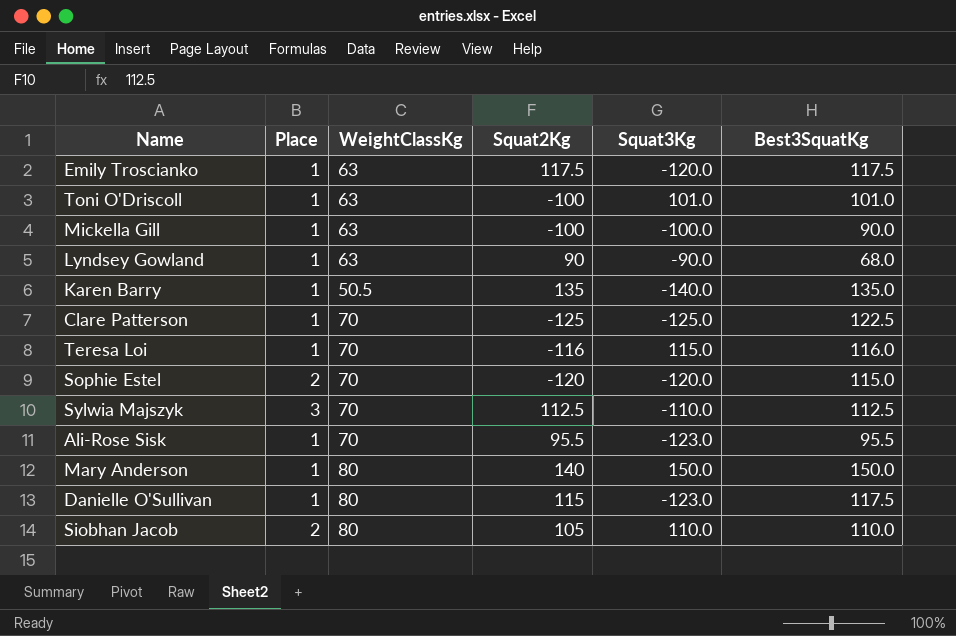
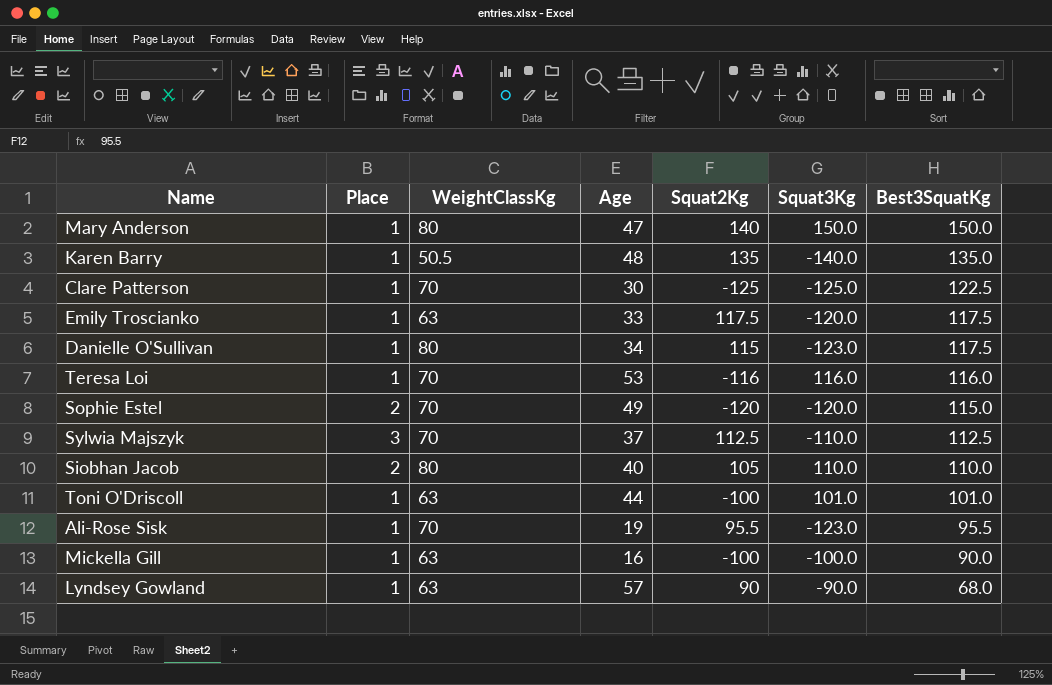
row order: none -> Best3SquatKg descending
column Age | position: none -> 4
Teresa Loi | Squat3Kg: 115.0 -> 116.0

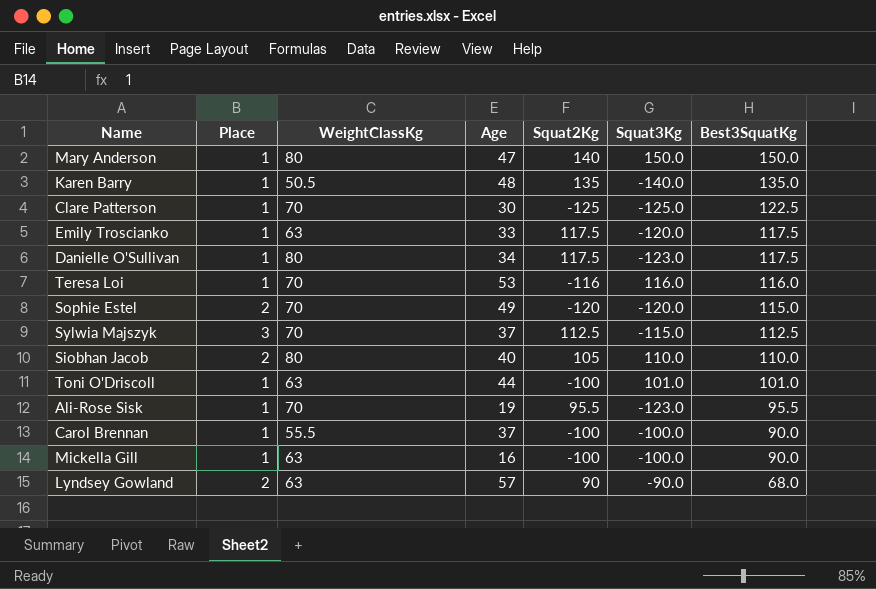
Danielle O'Sullivan | Squat2Kg: 115 -> 117.5
Sylwia Majszyk | Squat3Kg: -110.0 -> -115.0
row Carol Brennan: none -> 1 | 55.5 | 37 | -100 | -100.0 | 90.0
Lyndsey Gowland | Place: 1 -> 2

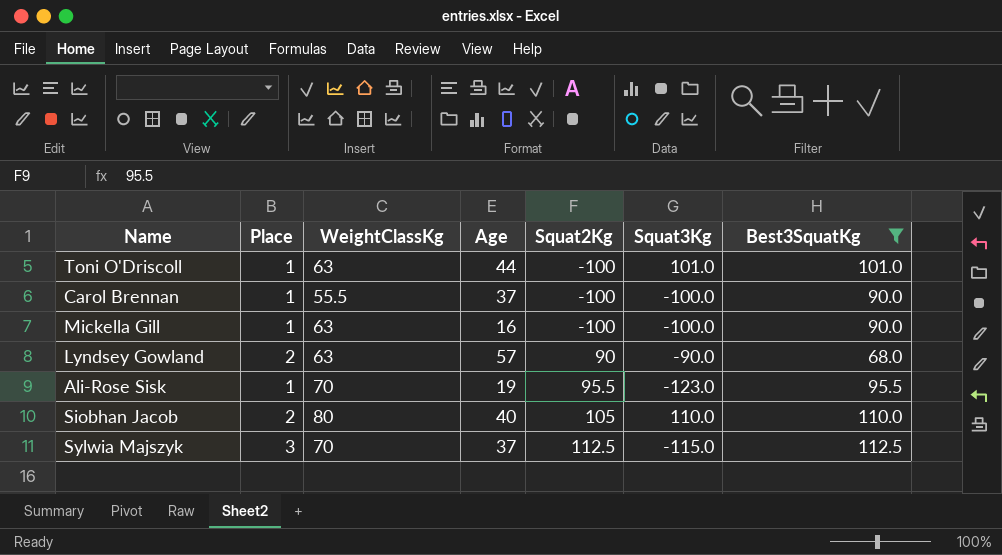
filter: none -> Best3SquatKg <= 112.5
row order: Best3SquatKg descending -> Squat2Kg ascending

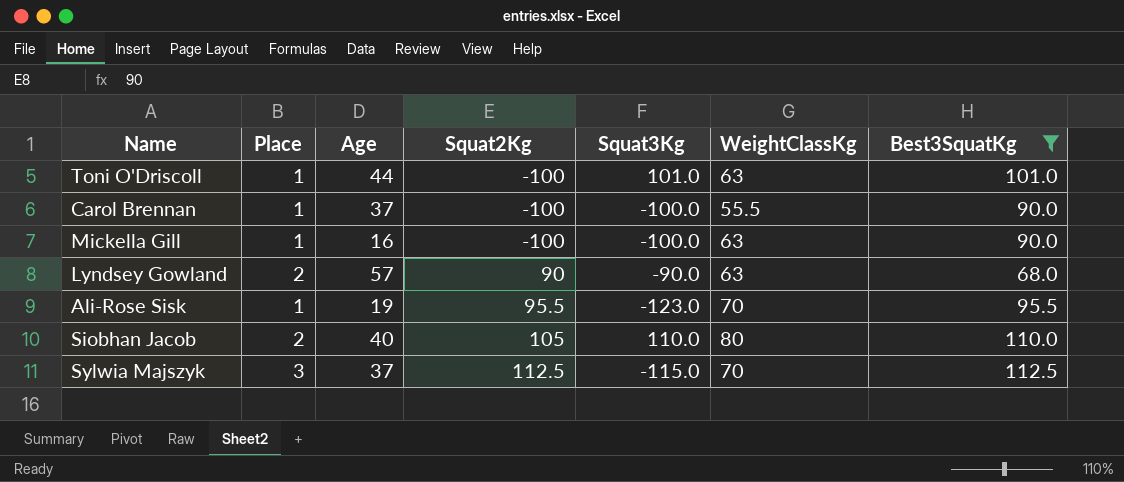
column WeightClassKg | position: 3 -> 6

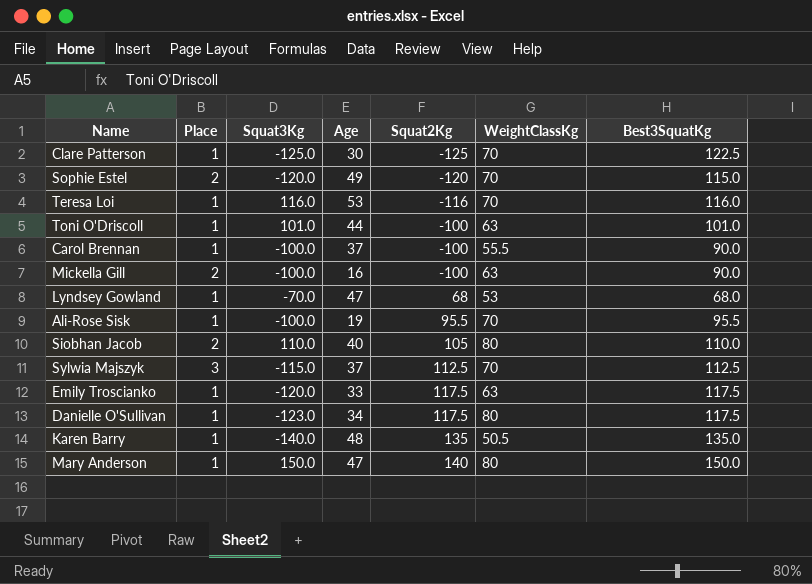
filter: Best3SquatKg <= 112.5 -> none
column Squat3Kg | position: 5 -> 3
Mickella Gill | Place: 1 -> 2
Lyndsey Gowland | Place: 2 -> 1
Lyndsey Gowland | Squat3Kg: -90.0 -> -70.0
Lyndsey Gowland | Age: 57 -> 47
Lyndsey Gowland | Squat2Kg: 90 -> 68
Lyndsey Gowland | WeightClassKg: 63 -> 53
Ali-Rose Sisk | Squat3Kg: -123.0 -> -100.0

